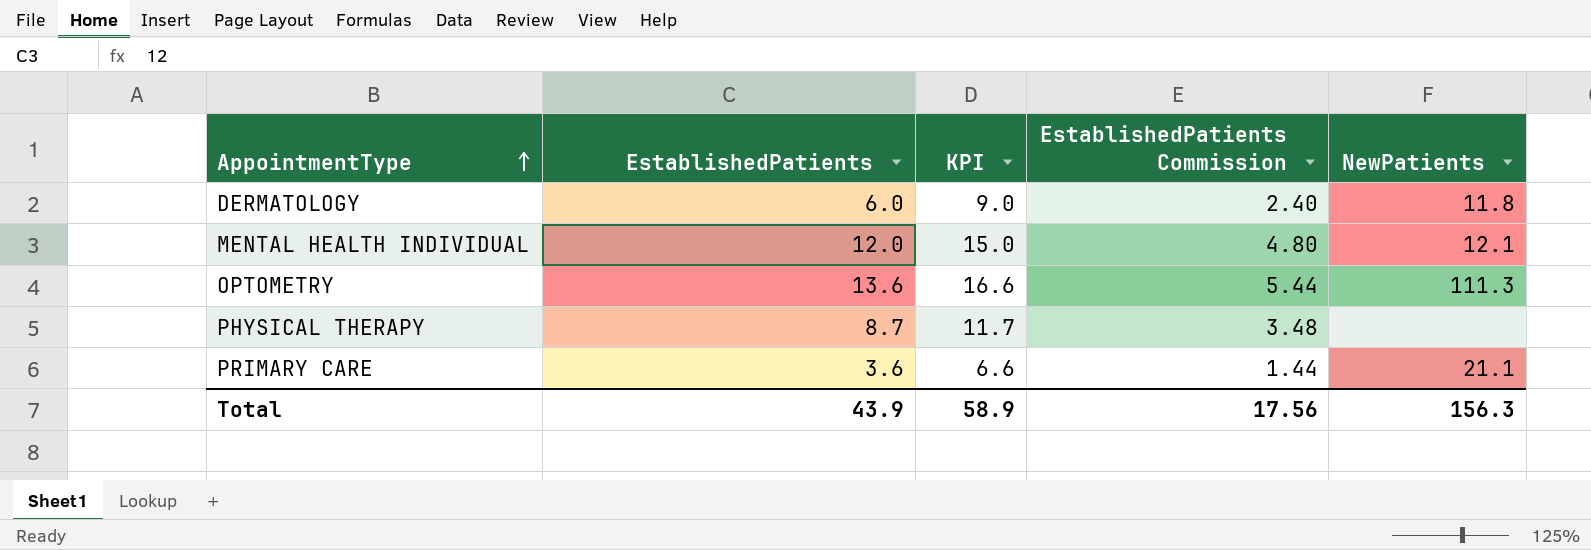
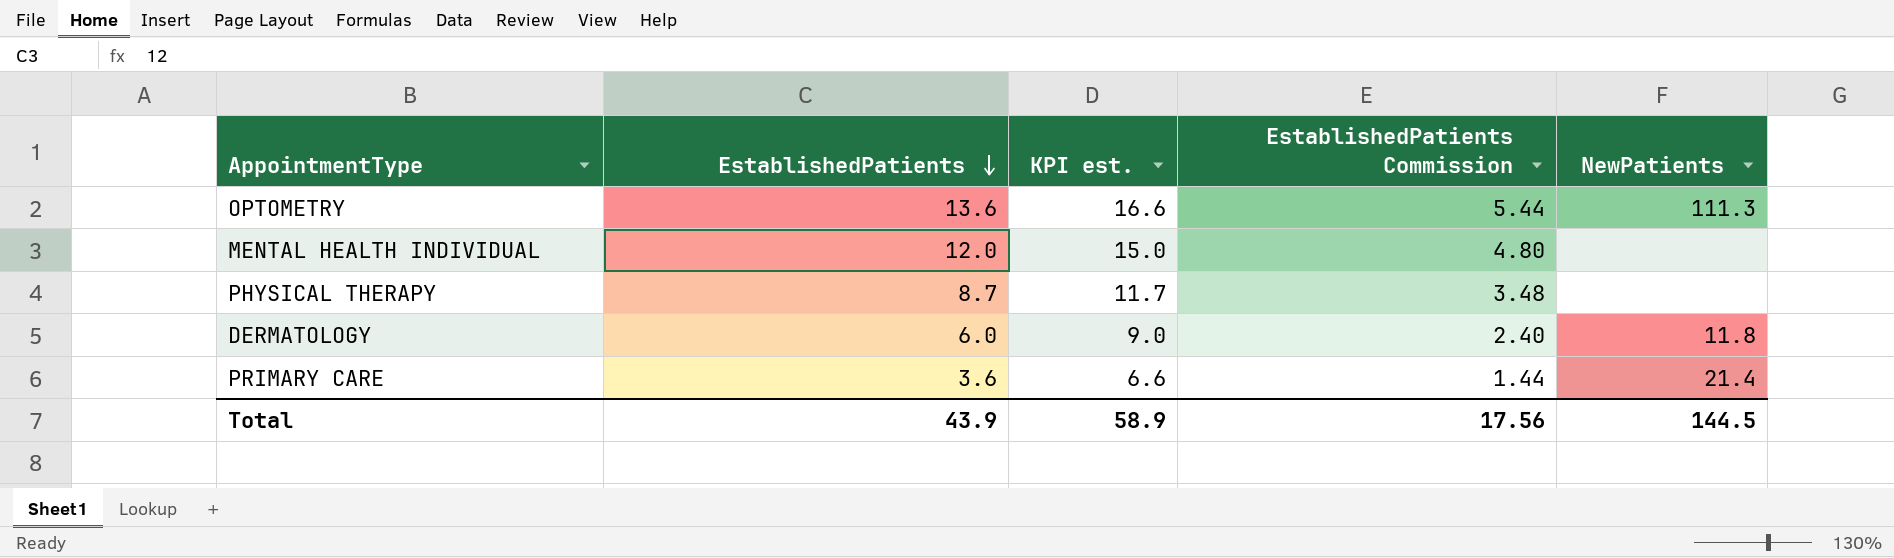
row order: AppointmentType ascending -> EstablishedPatients descending
column name: KPI -> KPI est.
MENTAL HEALTH INDIVIDUAL | NewPatients: 12.1 -> none
PRIMARY CARE | NewPatients: 21.1 -> 21.4
Total | NewPatients: 156.3 -> 144.5

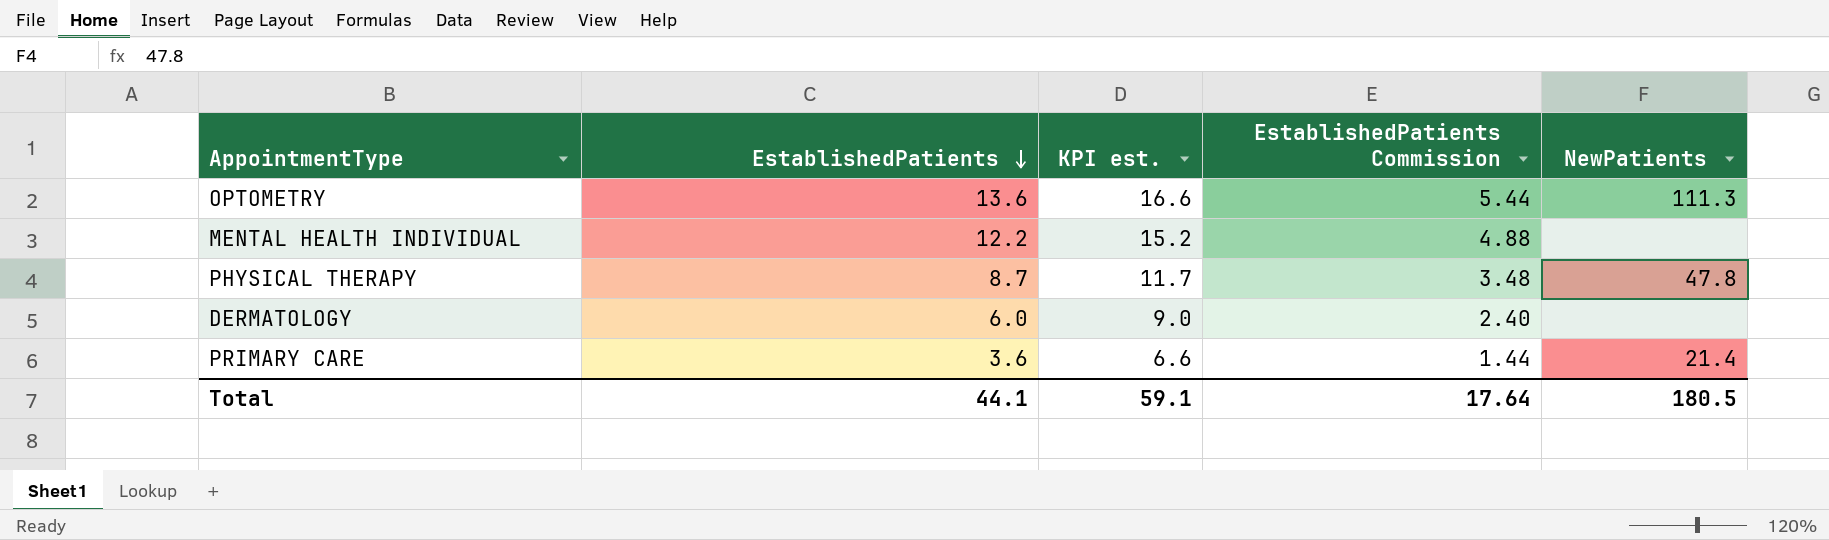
MENTAL HEALTH INDIVIDUAL | EstablishedPatients: 12.0 -> 12.2
MENTAL HEALTH INDIVIDUAL | KPI est.: 15.0 -> 15.2
MENTAL HEALTH INDIVIDUAL | EstablishedPatients Commission: 4.80 -> 4.88
PHYSICAL THERAPY | NewPatients: none -> 47.8
DERMATOLOGY | NewPatients: 11.8 -> none
Total | EstablishedPatients: 43.9 -> 44.1
Total | KPI est.: 58.9 -> 59.1
Total | EstablishedPatients Commission: 17.56 -> 17.64
Total | NewPatients: 144.5 -> 180.5

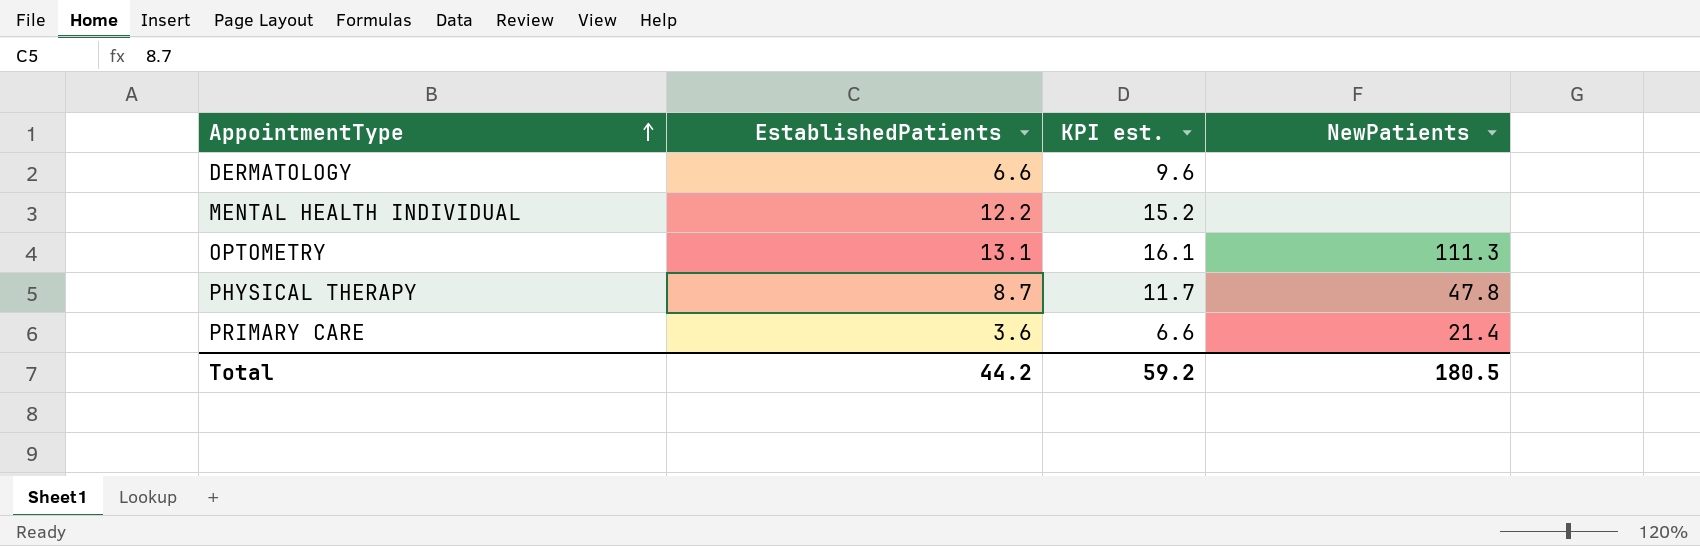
row order: EstablishedPatients descending -> AppointmentType ascending
column EstablishedPatients Commission | formula: [EstablishedPatients] * 0.4 -> none
DERMATOLOGY | EstablishedPatients: 6.0 -> 6.6
DERMATOLOGY | KPI est.: 9.0 -> 9.6
OPTOMETRY | EstablishedPatients: 13.6 -> 13.1
OPTOMETRY | KPI est.: 16.6 -> 16.1
Total | EstablishedPatients: 44.1 -> 44.2
Total | KPI est.: 59.1 -> 59.2

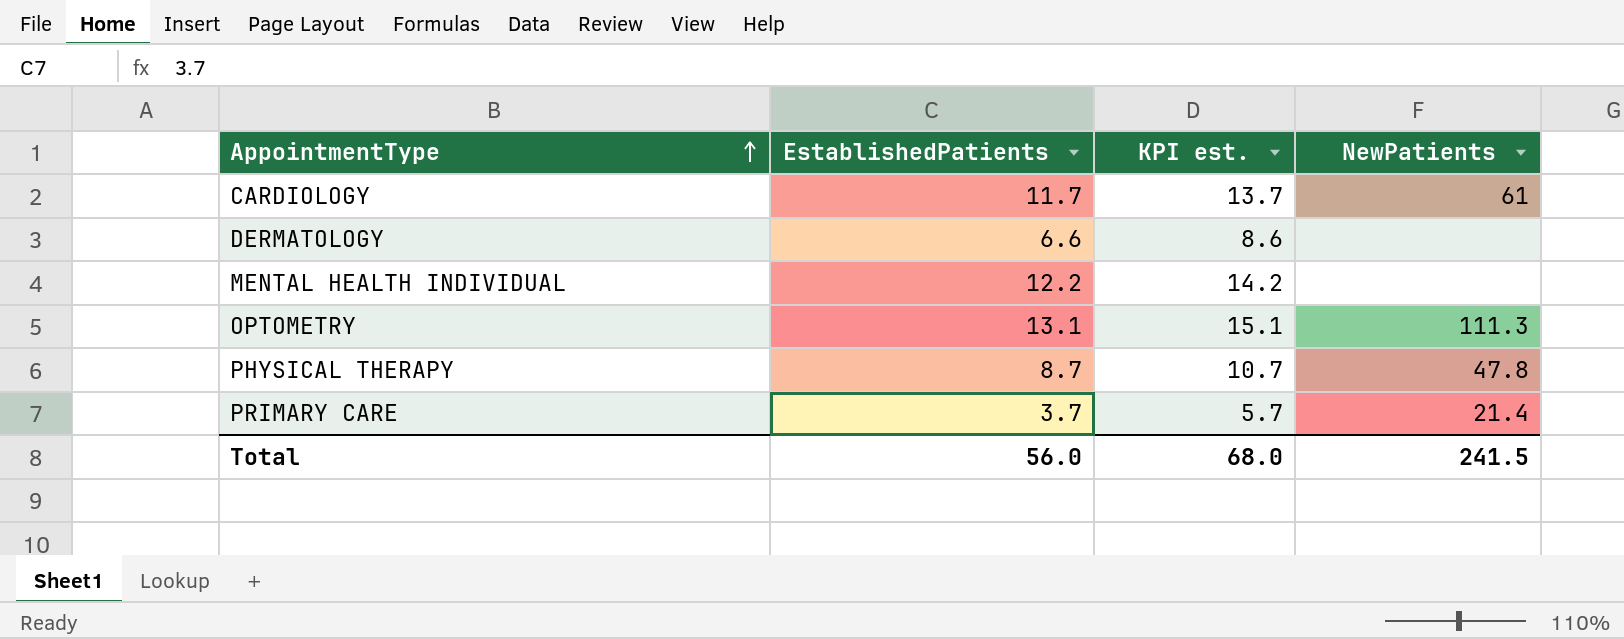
column KPI est. | formula: [EstablishedPatients] + 3 -> [EstablishedPatients] + 2
row CARDIOLOGY: none -> 11.7 | 13.7 | 61
PRIMARY CARE | EstablishedPatients: 3.6 -> 3.7
Total | EstablishedPatients: 44.2 -> 56.0
Total | KPI est.: 59.2 -> 68.0
Total | NewPatients: 180.5 -> 241.5

